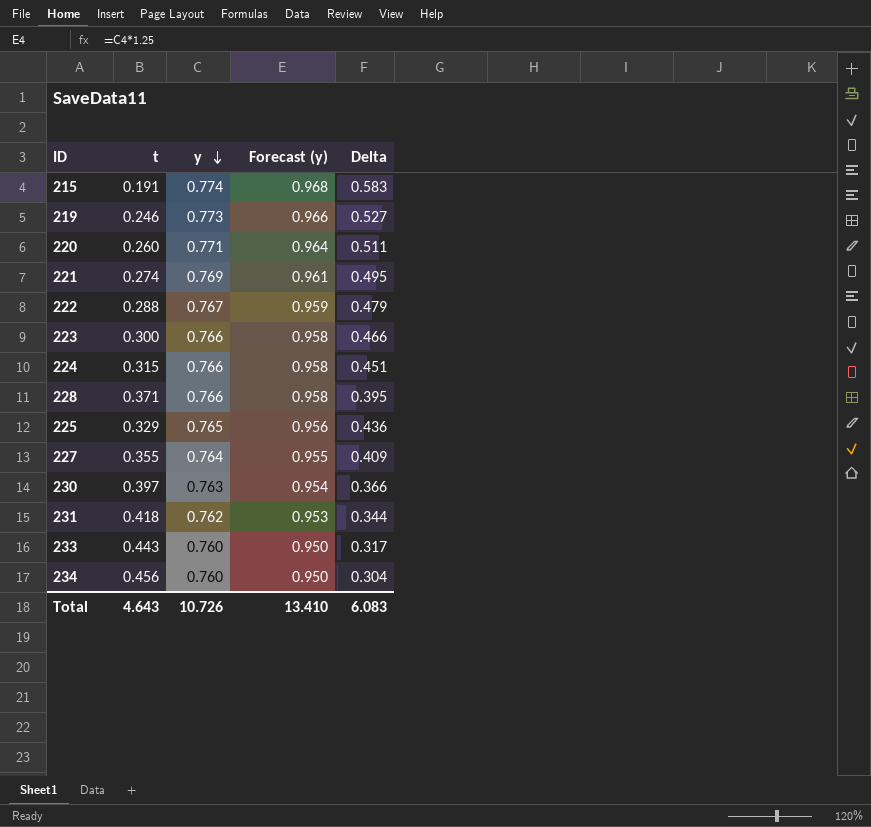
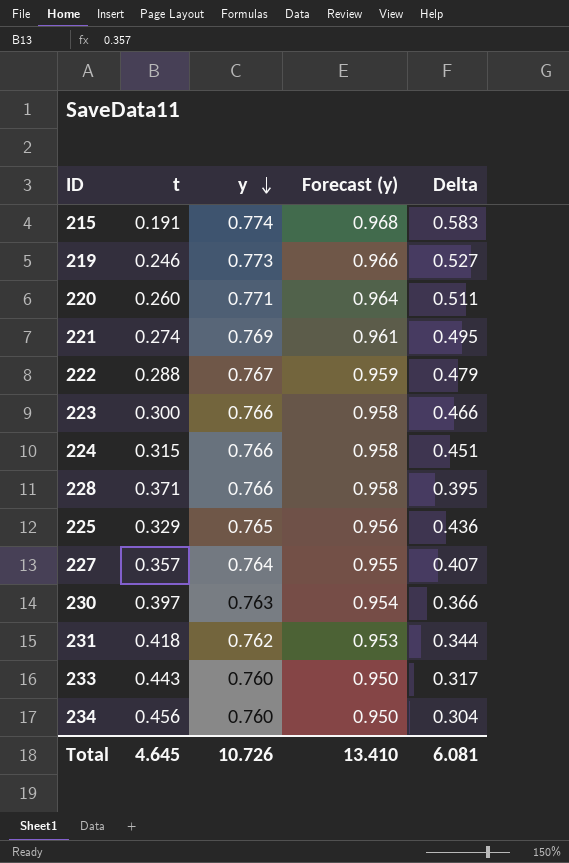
227 | t: 0.355 -> 0.357
227 | Delta: 0.409 -> 0.407
Total | t: 4.643 -> 4.645
Total | Delta: 6.083 -> 6.081

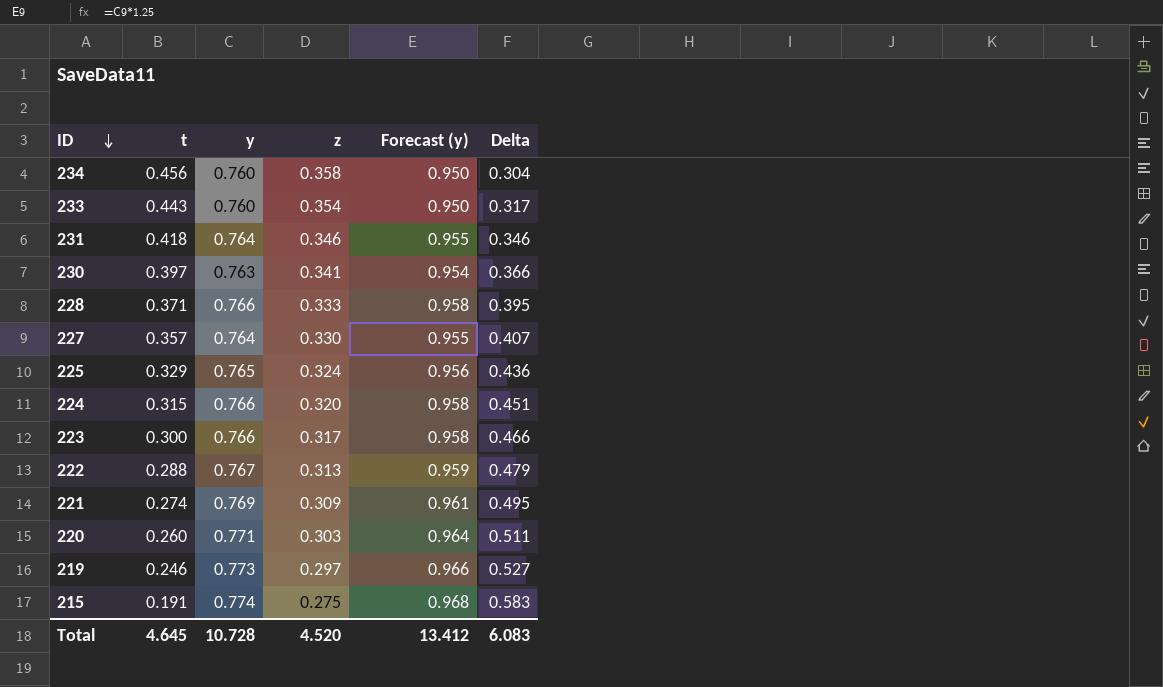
row order: y descending -> ID descending
column z | position: none -> 4
231 | y: 0.762 -> 0.764
231 | Forecast (y): 0.953 -> 0.955
231 | Delta: 0.344 -> 0.346
Total | y: 10.726 -> 10.728
Total | Forecast (y): 13.410 -> 13.412
Total | Delta: 6.081 -> 6.083

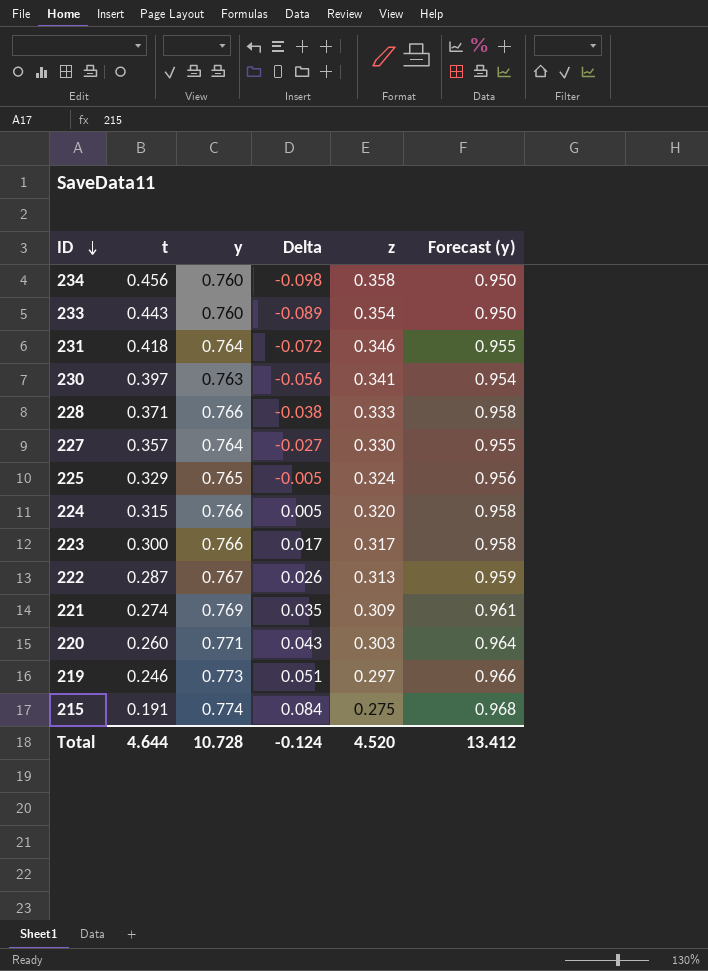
column Delta | formula: [y] - [t] -> [z] - [t]
column Delta | position: 6 -> 4
222 | t: 0.288 -> 0.287
Total | t: 4.645 -> 4.644
Total | Delta: 6.083 -> -0.124

